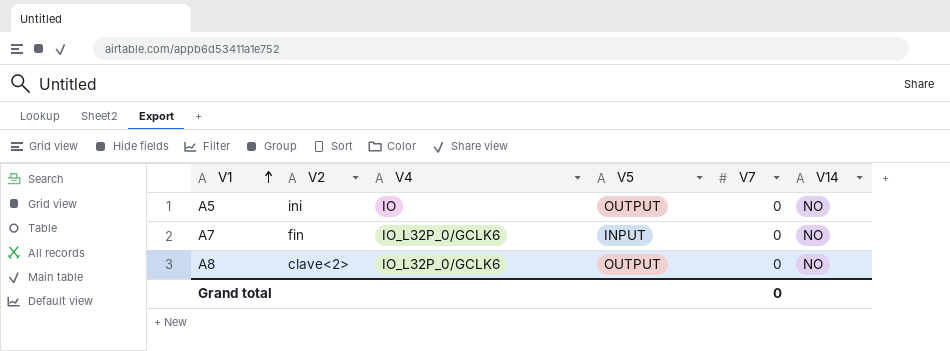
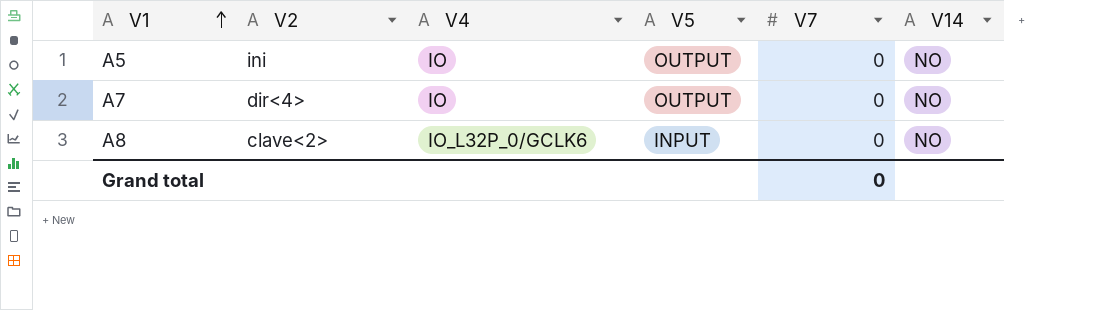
A7 | V2: fin -> dir<4>
A7 | V4: IO_L32P_0/GCLK6 -> IO
A7 | V5: INPUT -> OUTPUT
A8 | V5: OUTPUT -> INPUT

